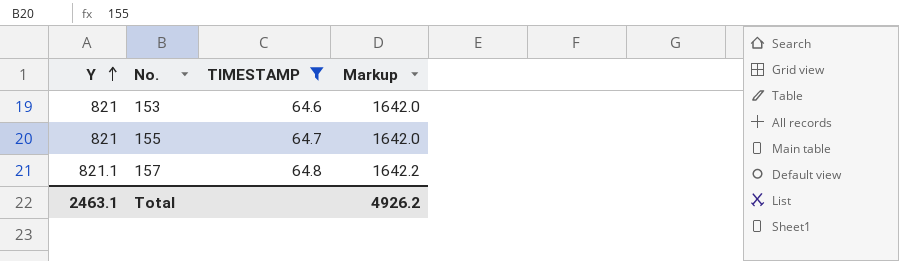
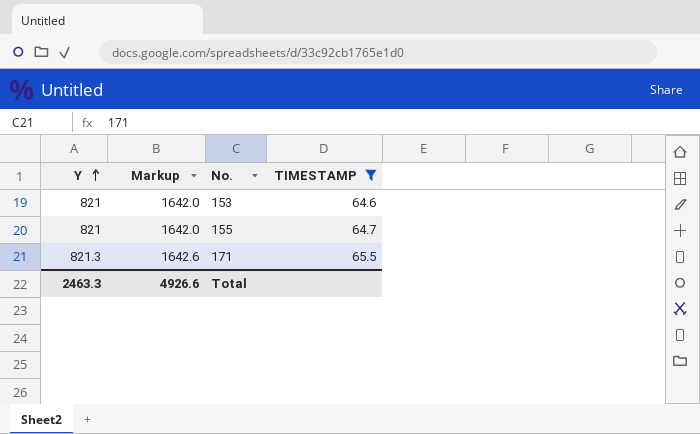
column Markup | position: 4 -> 2
row 157: 821.1 | 64.8 | 1642.2 -> none
row 171: none -> 821.3 | 1642.6 | 65.5
Total | Y: 2463.1 -> 2463.3
Total | Markup: 4926.2 -> 4926.6

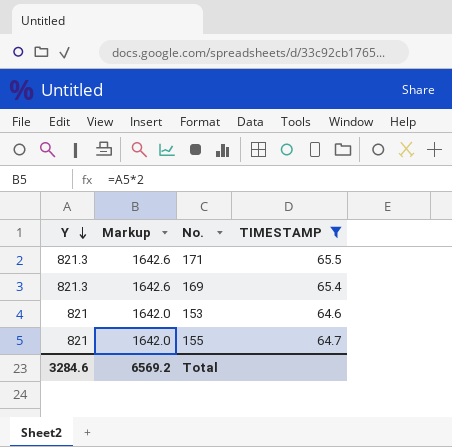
row order: Y ascending -> Y descending
row 169: none -> 821.3 | 1642.6 | 65.4
Total | Y: 2463.3 -> 3284.6
Total | Markup: 4926.6 -> 6569.2

